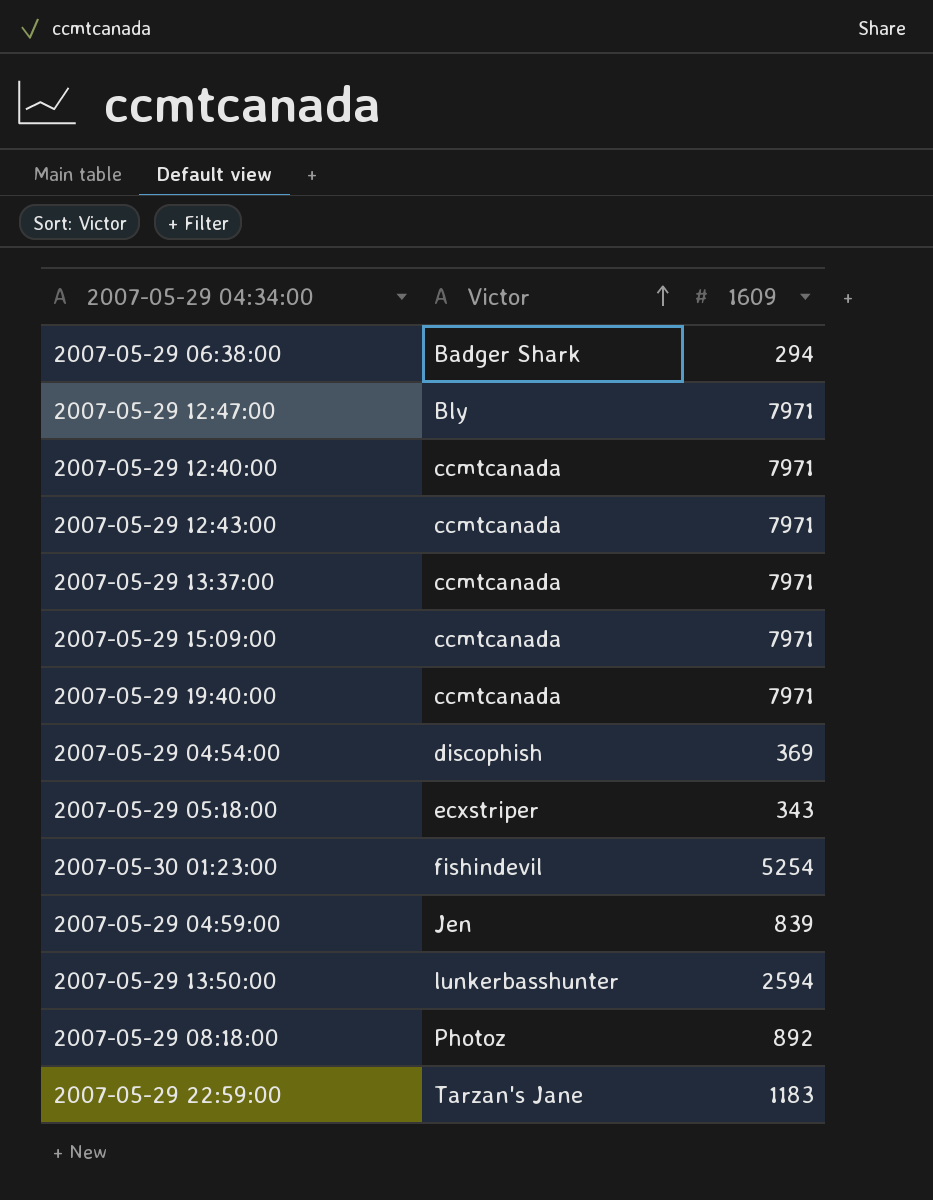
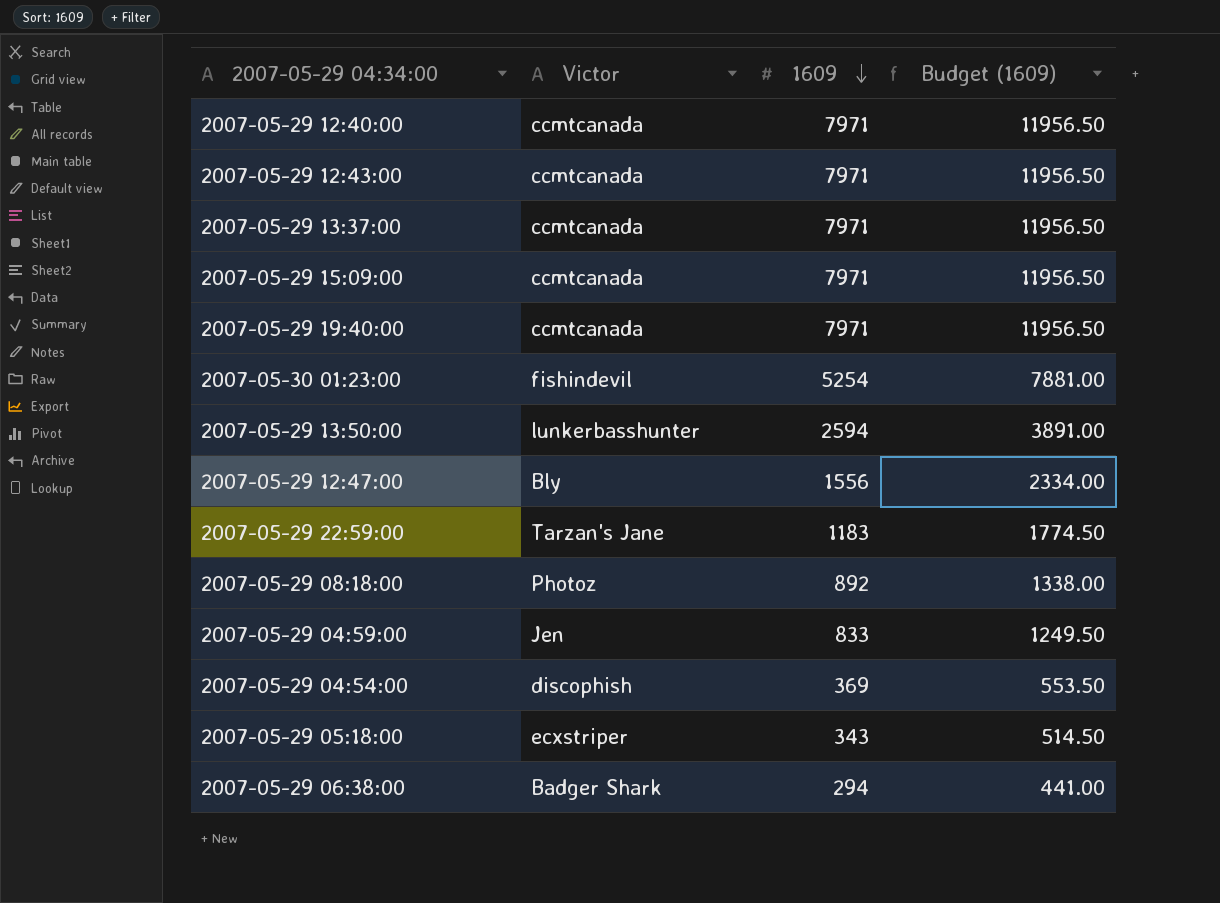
row order: Victor ascending -> 1609 descending
column Budget (1609) | formula: none -> [1609] * 1.5
2007-05-29 12:47:00 | 1609: 7971 -> 1556
2007-05-29 04:59:00 | 1609: 839 -> 833

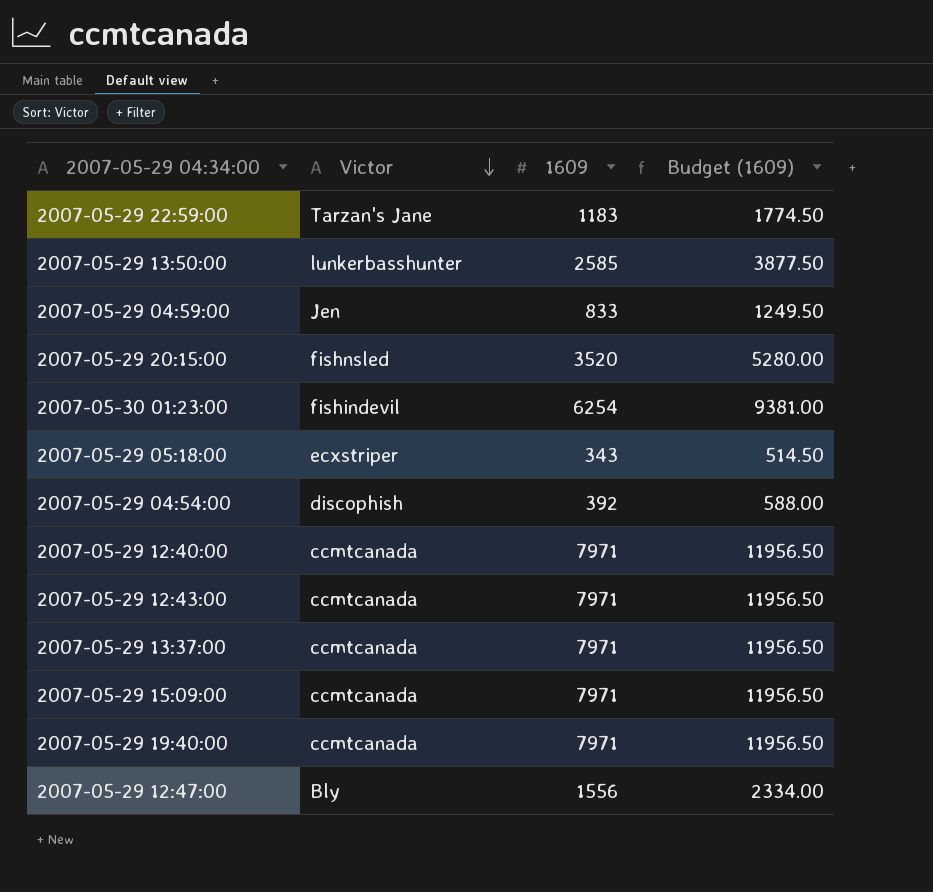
row order: 1609 descending -> Victor descending
row 2007-05-29 08:18:00: Photoz | 892 | 1338.00 -> none
row 2007-05-29 06:38:00: Badger Shark | 294 | 441.00 -> none
2007-05-29 13:50:00 | 1609: 2594 -> 2585
2007-05-29 13:50:00 | Budget (1609): 3891.00 -> 3877.50
row 2007-05-29 20:15:00: none -> fishnsled | 3520 | 5280.00
2007-05-30 01:23:00 | 1609: 5254 -> 6254
2007-05-30 01:23:00 | Budget (1609): 7881.00 -> 9381.00
2007-05-29 04:54:00 | 1609: 369 -> 392
2007-05-29 04:54:00 | Budget (1609): 553.50 -> 588.00

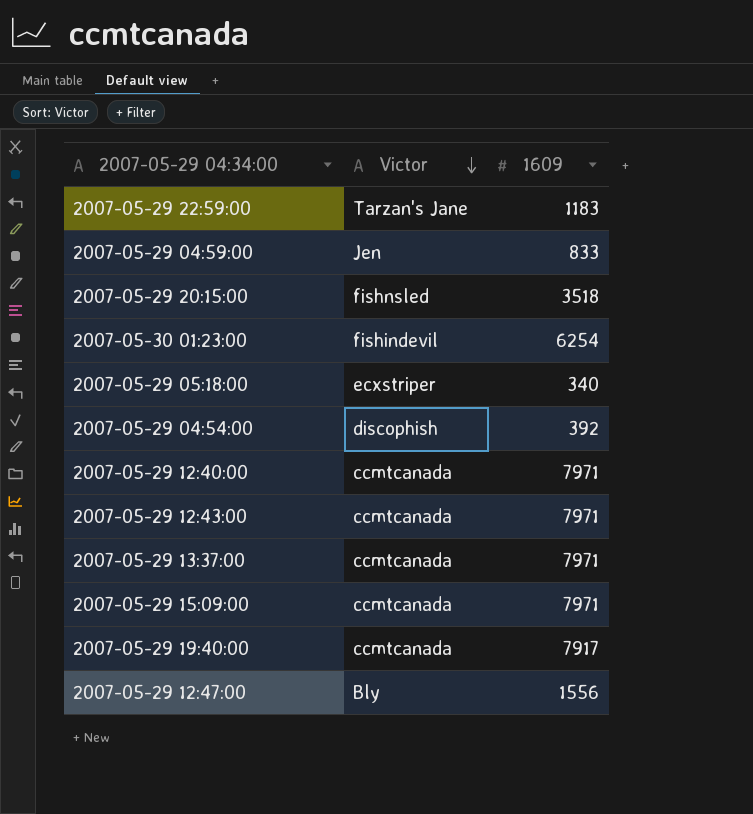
column Budget (1609) | formula: [1609] * 1.5 -> none
row 2007-05-29 13:50:00: lunkerbasshunter | 2585 | 3877.50 -> none
2007-05-29 20:15:00 | 1609: 3520 -> 3518
2007-05-29 05:18:00 | 1609: 343 -> 340
2007-05-29 19:40:00 | 1609: 7971 -> 7917

